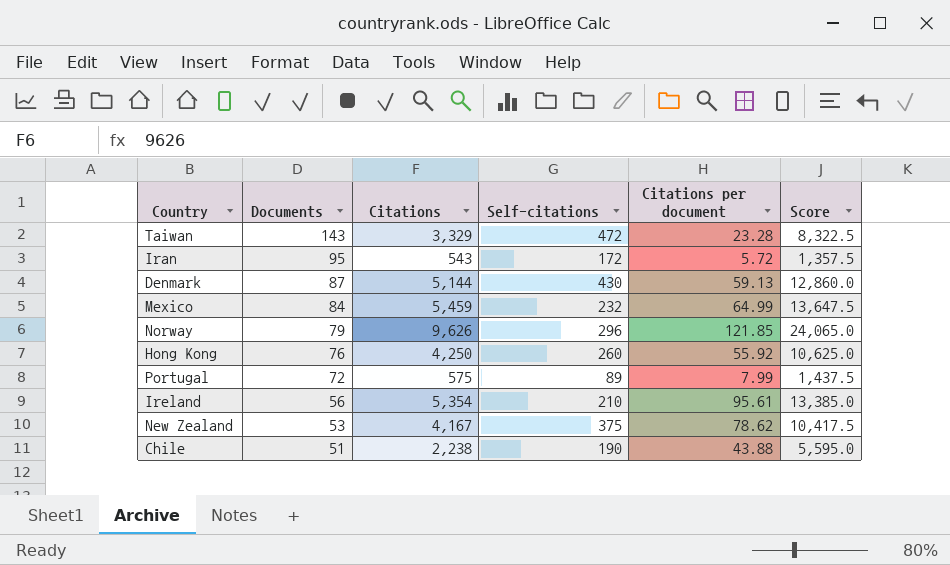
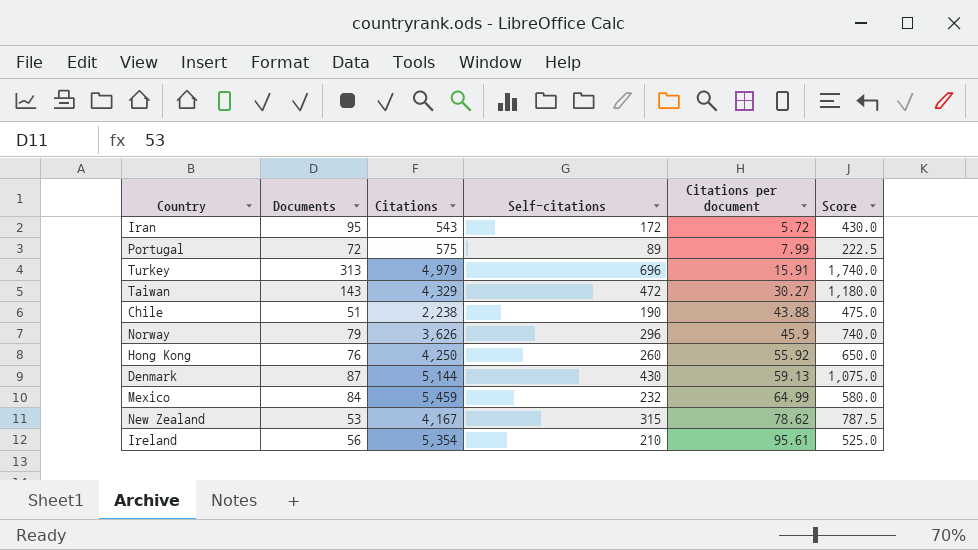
row order: Documents descending -> Citations per document ascending
column Score | formula: [Citations] * 2.5 -> [Self-citations] * 2.5
row Turkey: none -> 313 | 4,979 | 696 | 15.91 | 1,740.0
Taiwan | Citations: 3,329 -> 4,329
Taiwan | Citations per document: 23.28 -> 30.27
Norway | Citations: 9,626 -> 3,626
Norway | Citations per document: 121.85 -> 45.9
New Zealand | Self-citations: 375 -> 315

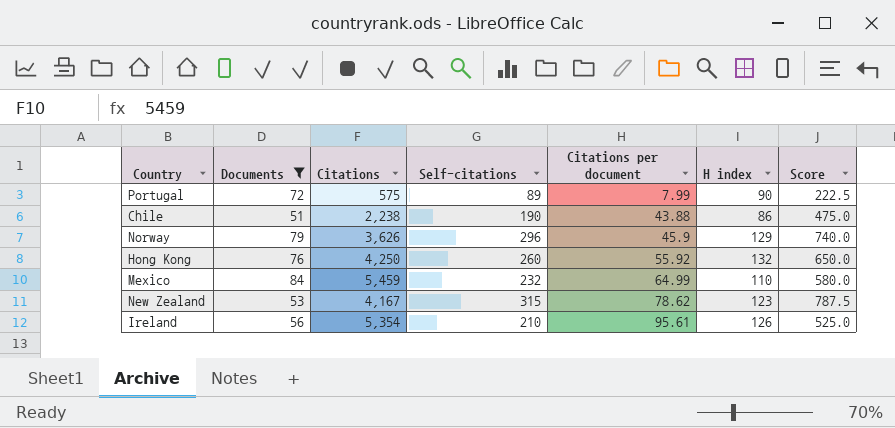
filter: none -> Documents <= 84
column H index | position: none -> 6

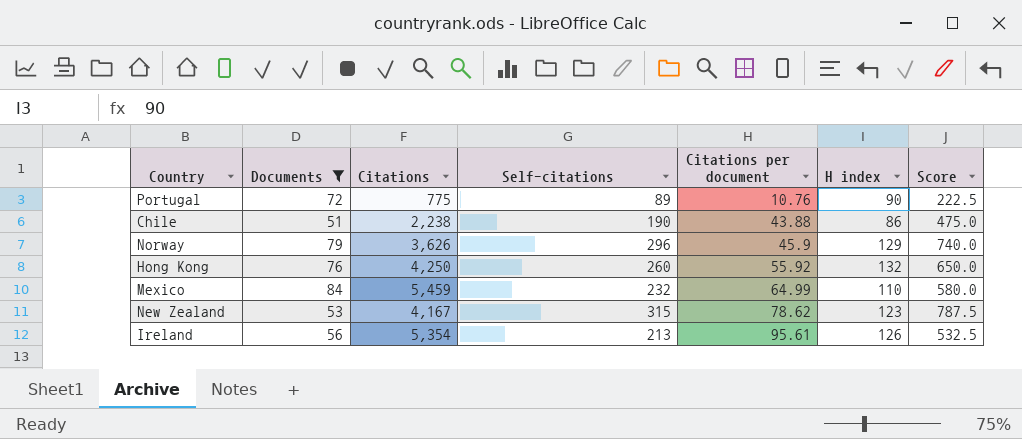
Portugal | Citations: 575 -> 775
Portugal | Citations per document: 7.99 -> 10.76
Ireland | Self-citations: 210 -> 213
Ireland | Score: 525.0 -> 532.5

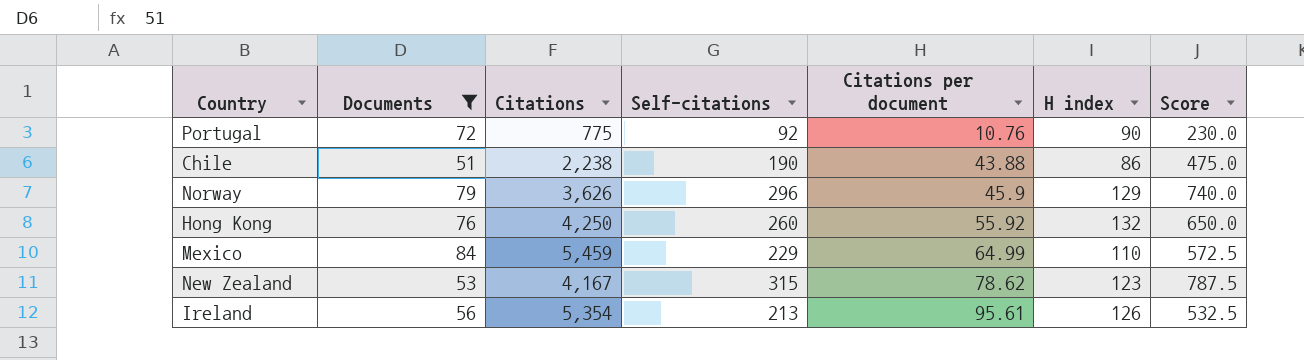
Portugal | Self-citations: 89 -> 92
Portugal | Score: 222.5 -> 230.0
Mexico | Self-citations: 232 -> 229
Mexico | Score: 580.0 -> 572.5

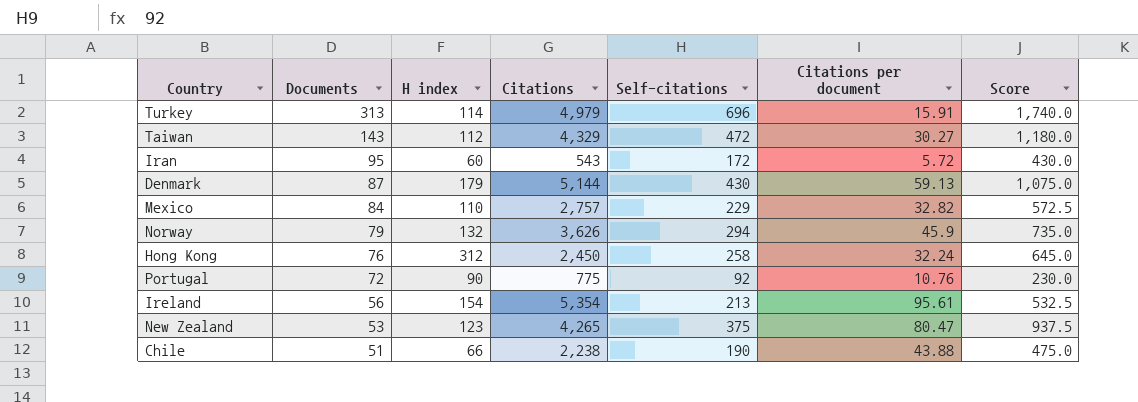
filter: Documents <= 84 -> none
row order: Citations per document ascending -> Documents descending
column H index | position: 6 -> 3
Mexico | Citations: 5,459 -> 2,757
Mexico | Citations per document: 64.99 -> 32.82
Norway | H index: 129 -> 132
Norway | Self-citations: 296 -> 294
Norway | Score: 740.0 -> 735.0
Hong Kong | H index: 132 -> 312
Hong Kong | Citations: 4,250 -> 2,450
Hong Kong | Self-citations: 260 -> 258
Hong Kong | Citations per document: 55.92 -> 32.24
Hong Kong | Score: 650.0 -> 645.0
Ireland | H index: 126 -> 154
New Zealand | Citations: 4,167 -> 4,265
New Zealand | Self-citations: 315 -> 375
New Zealand | Citations per document: 78.62 -> 80.47
New Zealand | Score: 787.5 -> 937.5
Chile | H index: 86 -> 66

